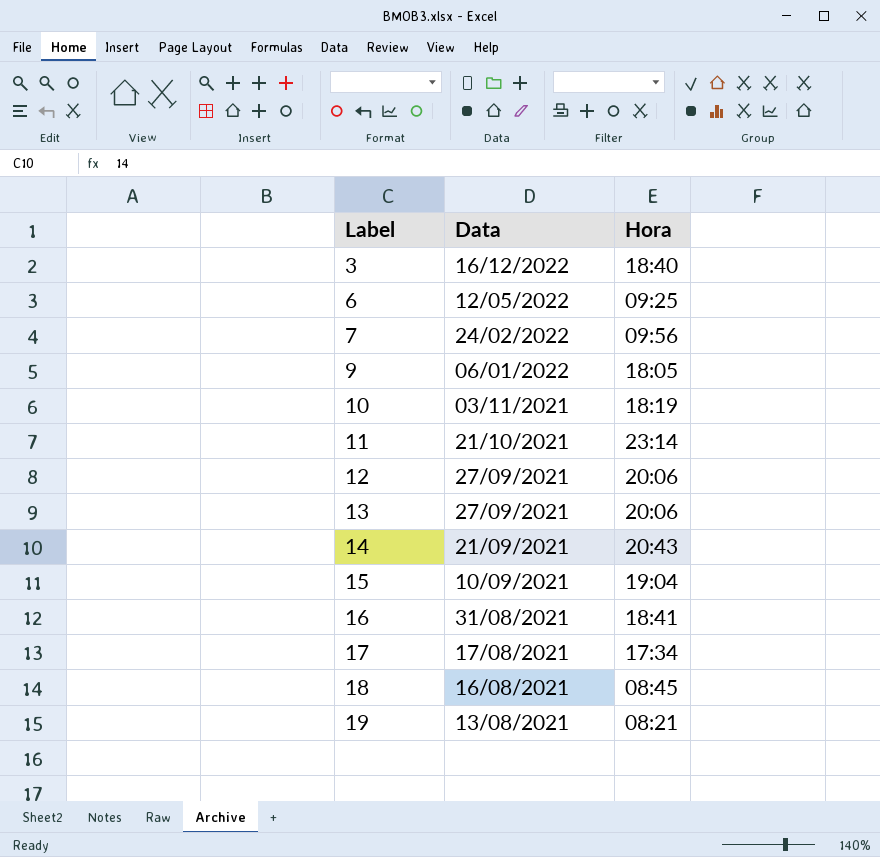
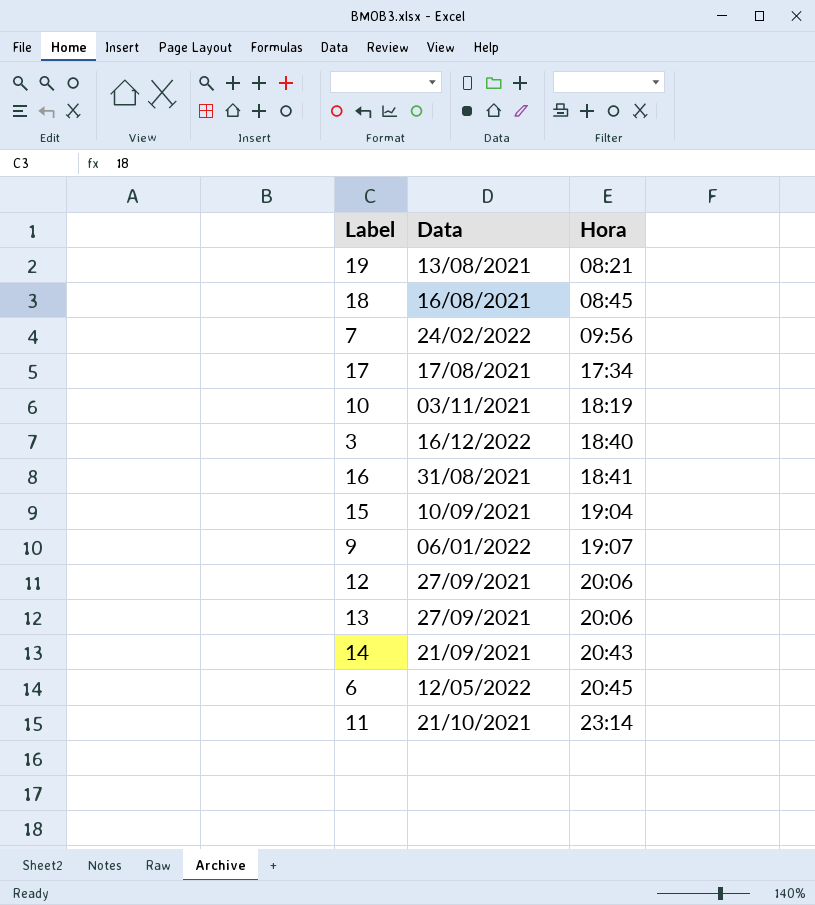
row order: Label ascending -> Hora ascending
9 | Hora: 18:05 -> 19:07
6 | Hora: 09:25 -> 20:45

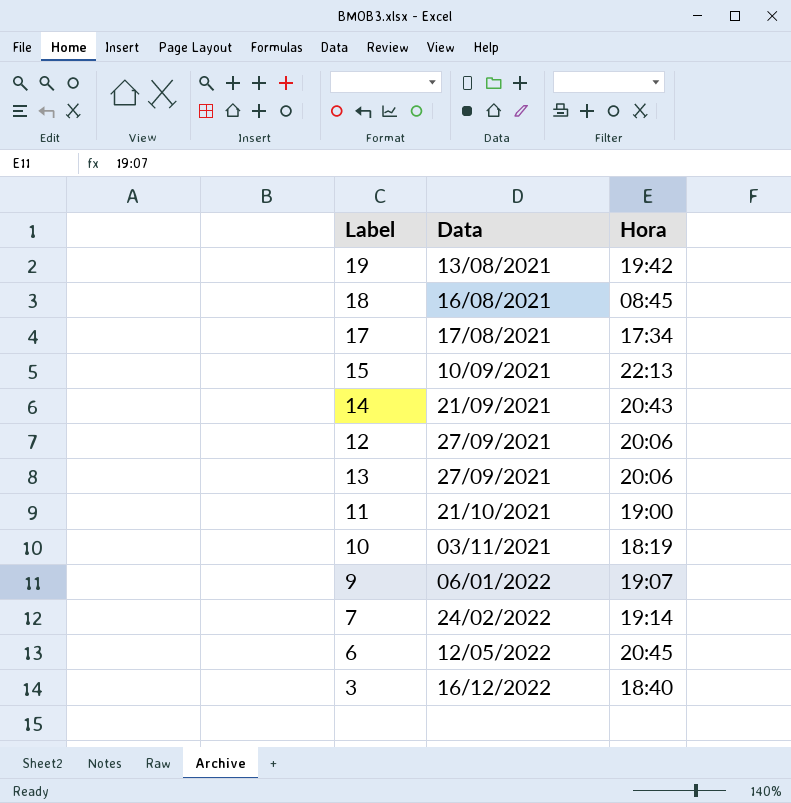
row order: Hora ascending -> Data ascending
row 16: 31/08/2021 | 18:41 -> none
19 | Hora: 08:21 -> 19:42
15 | Hora: 19:04 -> 22:13
11 | Hora: 23:14 -> 19:00
7 | Hora: 09:56 -> 19:14

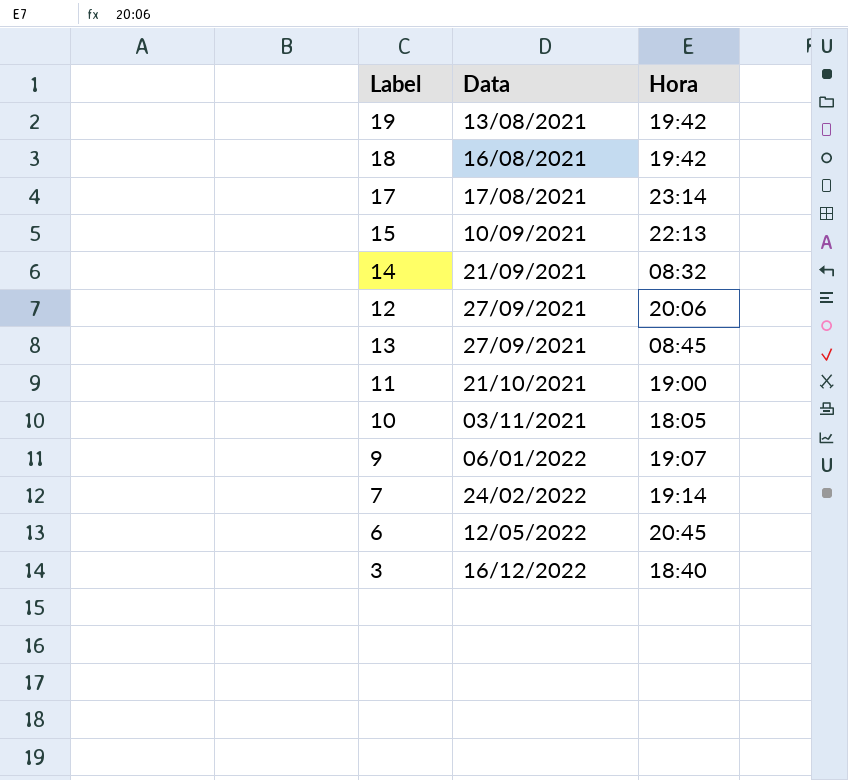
18 | Hora: 08:45 -> 19:42
17 | Hora: 17:34 -> 23:14
14 | Hora: 20:43 -> 08:32
13 | Hora: 20:06 -> 08:45
10 | Hora: 18:19 -> 18:05

